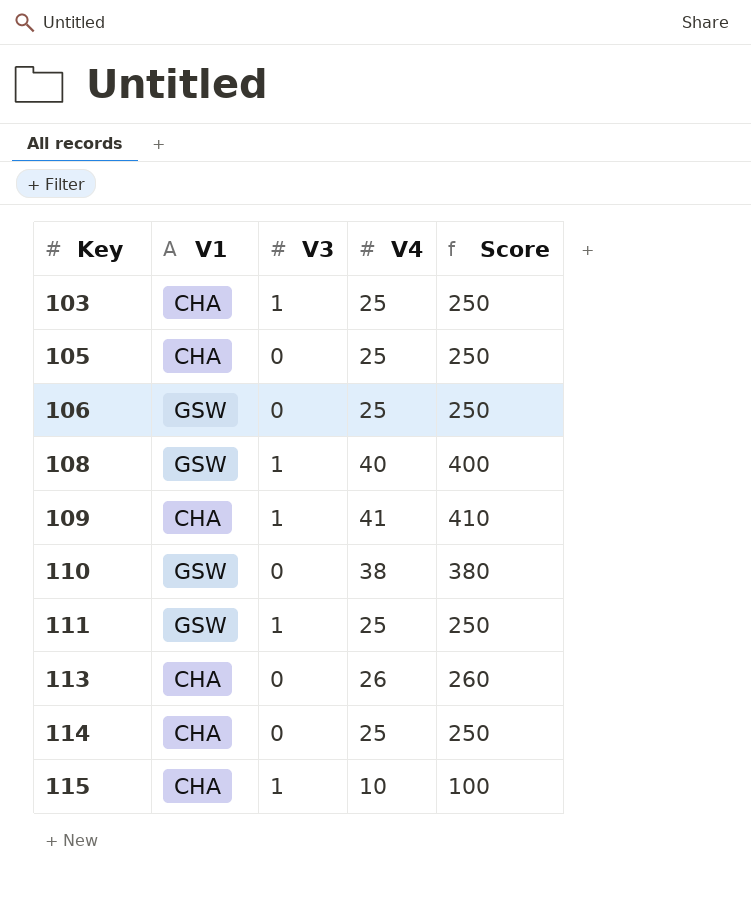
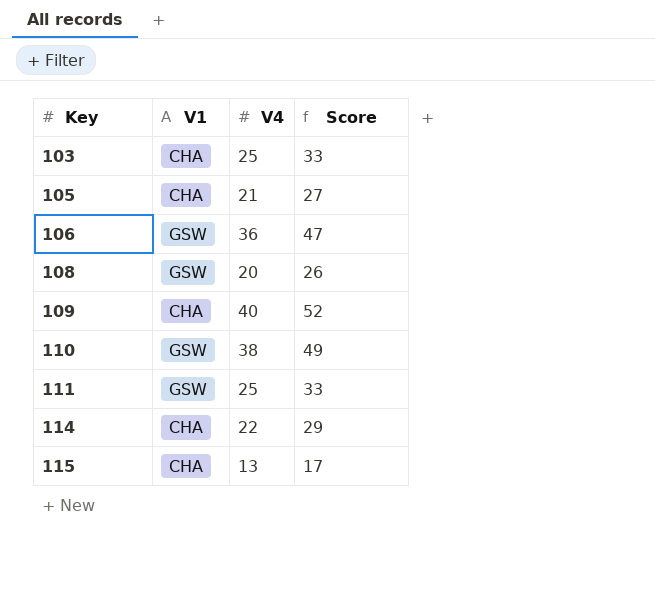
column V3 | position: 3 -> none
column Score | formula: [V4] * 10 -> [V4] * 1.3
row 113: CHA | 0 | 26 | 260 -> none
105 | V4: 25 -> 21
106 | V4: 25 -> 36
108 | V4: 40 -> 20
109 | V4: 41 -> 40
114 | V4: 25 -> 22
115 | V4: 10 -> 13

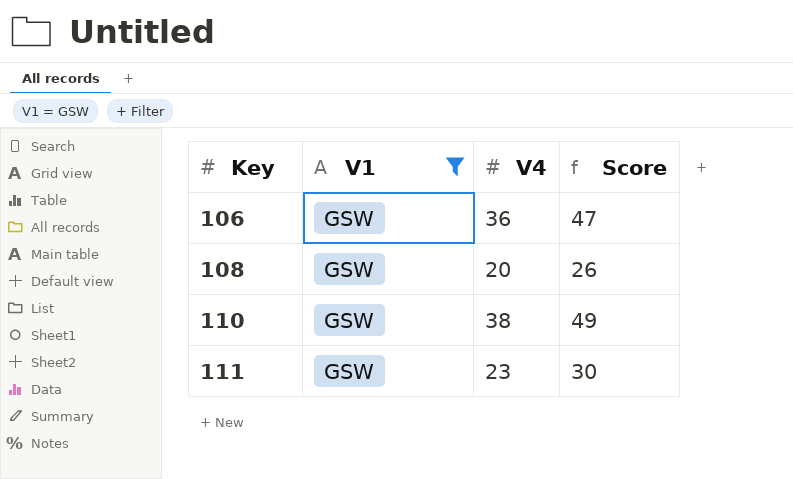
filter: none -> V1 = GSW
111 | V4: 25 -> 23
111 | Score: 33 -> 30

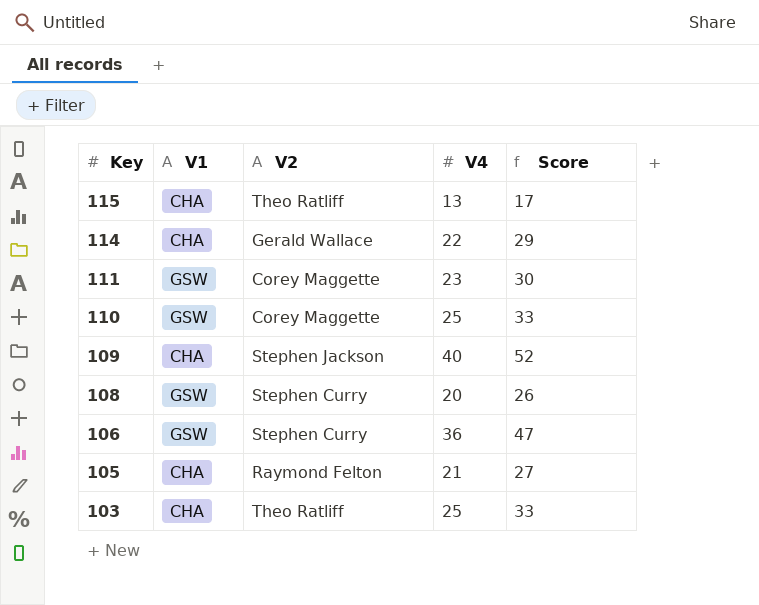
filter: V1 = GSW -> none
row order: Key ascending -> Key descending
column V2 | position: none -> 3
110 | V4: 38 -> 25
110 | Score: 49 -> 33

